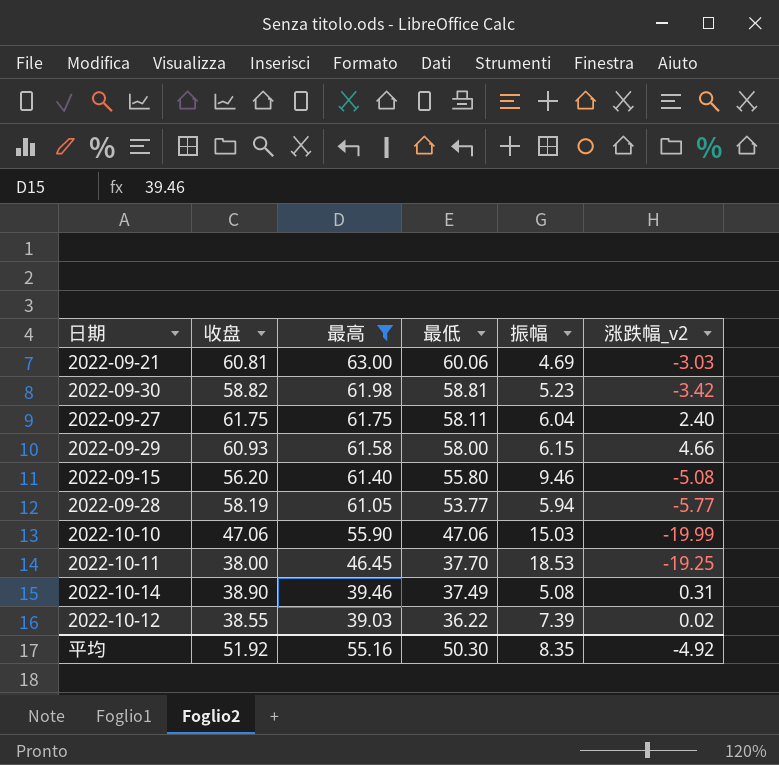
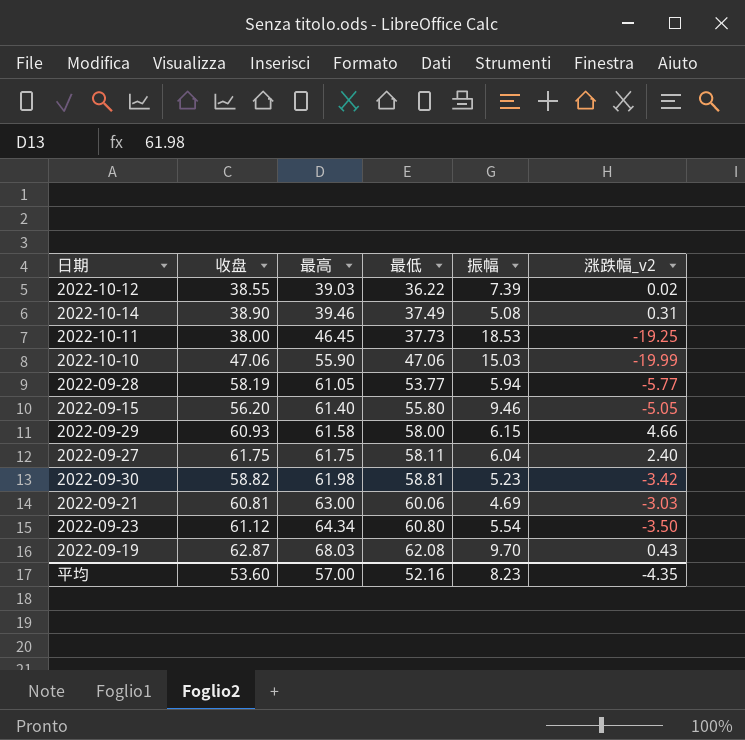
filter: 最高 <= 63.00 -> none
row order: 最高 descending -> 最高 ascending
2022-10-11 | 最低: 37.70 -> 37.73
2022-09-15 | 涨跌幅_v2: -5.08 -> -5.05
平均 | 收盘: 51.92 -> 53.60
平均 | 最高: 55.16 -> 57.00
平均 | 最低: 50.30 -> 52.16
平均 | 振幅: 8.35 -> 8.23
平均 | 涨跌幅_v2: -4.92 -> -4.35

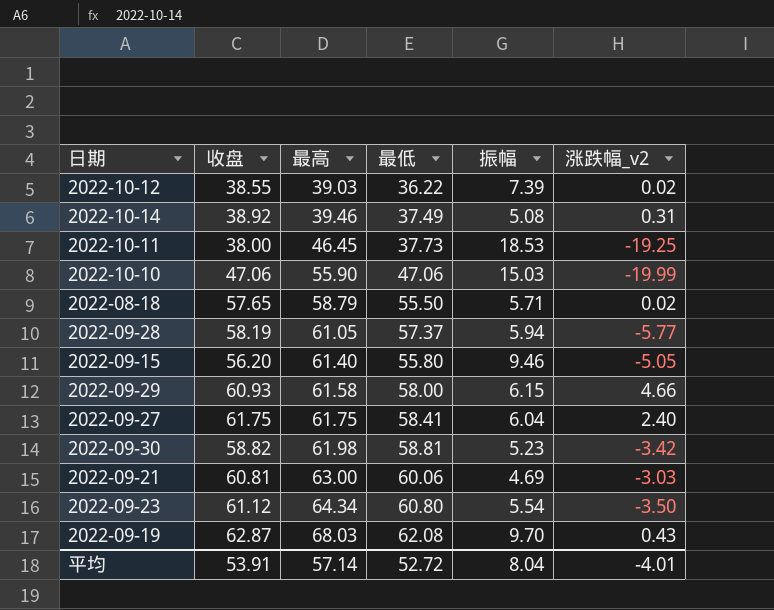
2022-10-14 | 收盘: 38.90 -> 38.92
row 2022-08-18: none -> 57.65 | 58.79 | 55.50 | 5.71 | 0.02
2022-09-28 | 最低: 53.77 -> 57.37
2022-09-27 | 最低: 58.11 -> 58.41
平均 | 收盘: 53.60 -> 53.91
平均 | 最高: 57.00 -> 57.14
平均 | 最低: 52.16 -> 52.72
平均 | 振幅: 8.23 -> 8.04
平均 | 涨跌幅_v2: -4.35 -> -4.01

